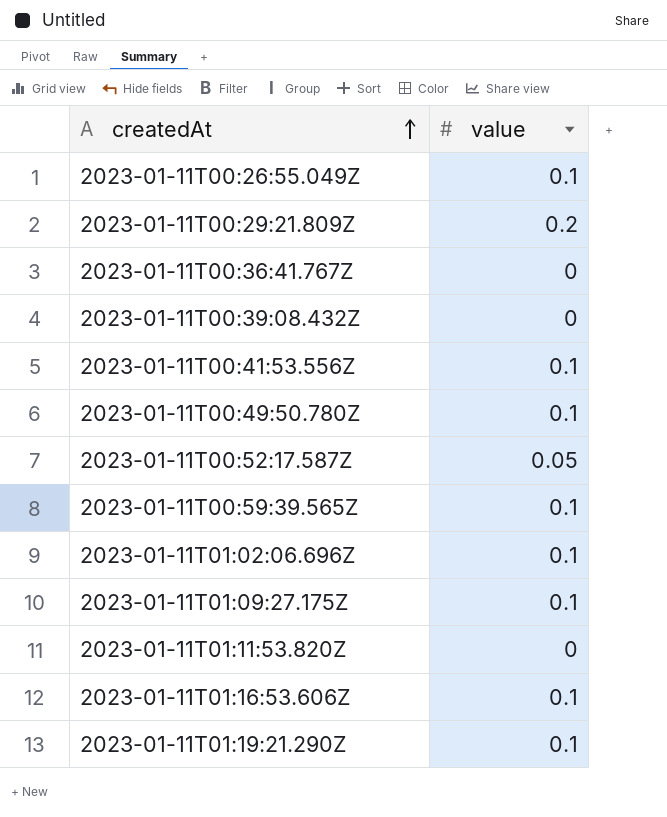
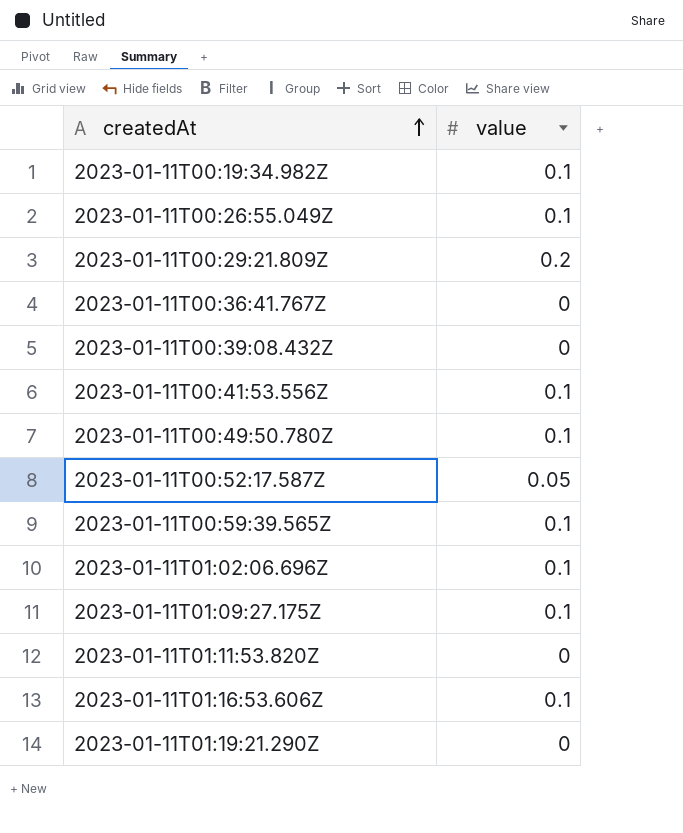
row 2023-01-11T00:19:34.982Z: none -> 0.1
2023-01-11T01:19:21.290Z | value: 0.1 -> 0

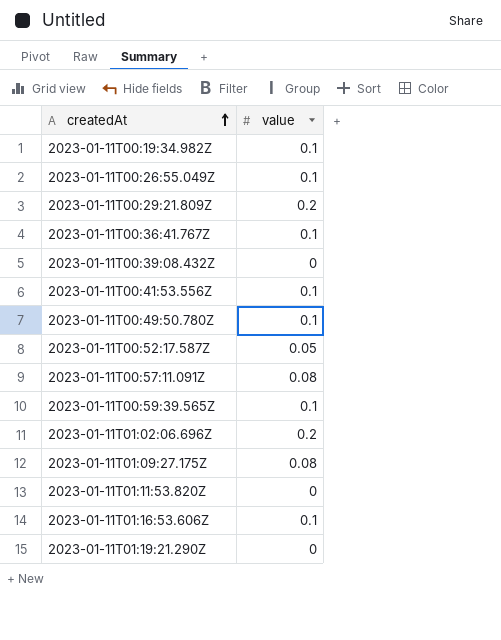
2023-01-11T00:36:41.767Z | value: 0 -> 0.1
row 2023-01-11T00:57:11.091Z: none -> 0.08
2023-01-11T01:02:06.696Z | value: 0.1 -> 0.2
2023-01-11T01:09:27.175Z | value: 0.1 -> 0.08

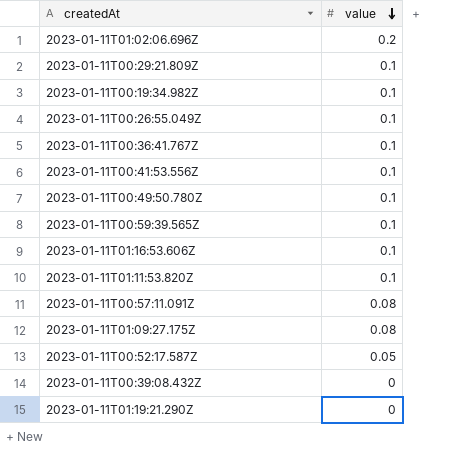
row order: createdAt ascending -> value descending
2023-01-11T00:29:21.809Z | value: 0.2 -> 0.1
2023-01-11T01:11:53.820Z | value: 0 -> 0.1

